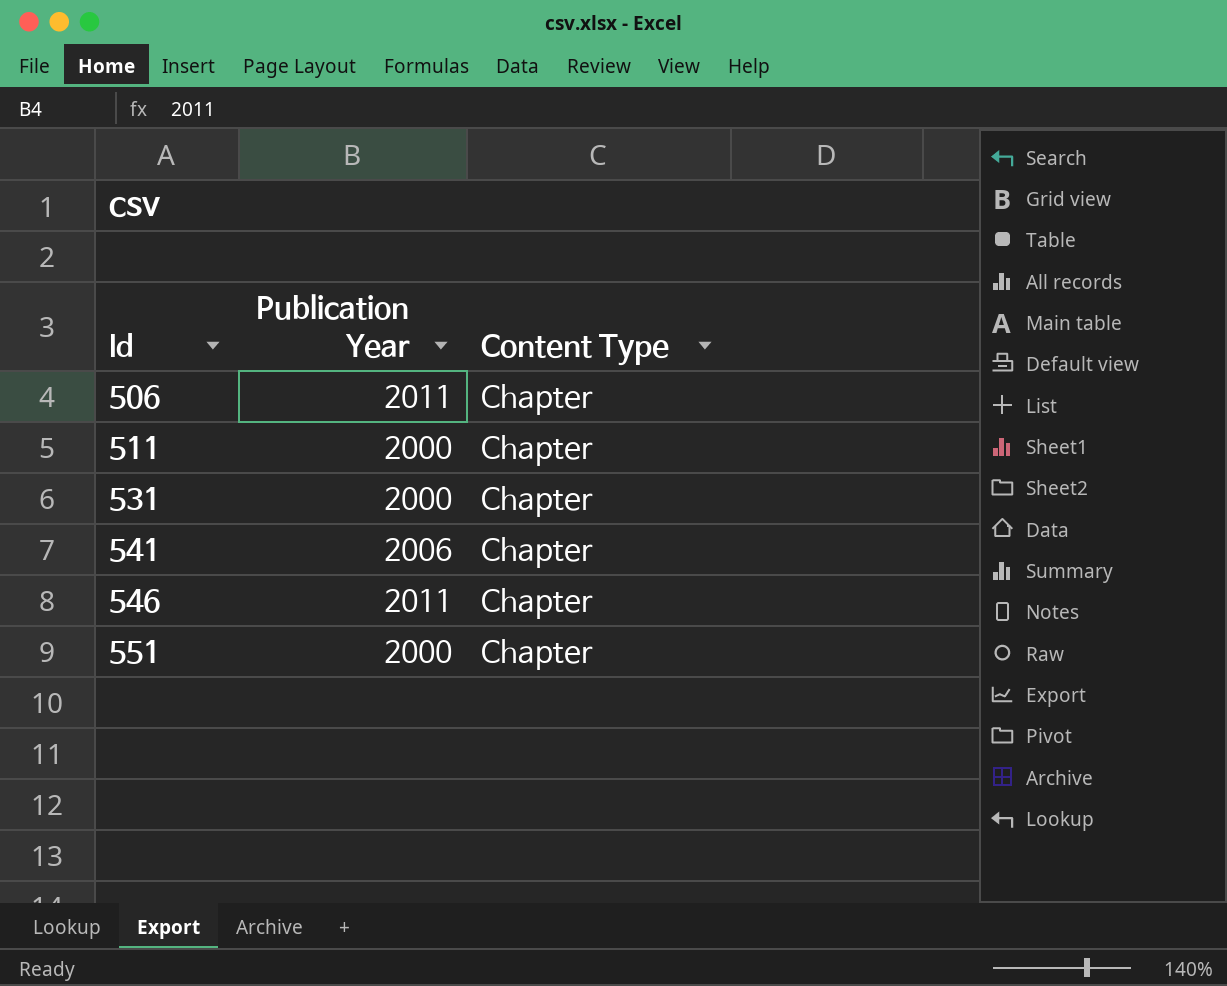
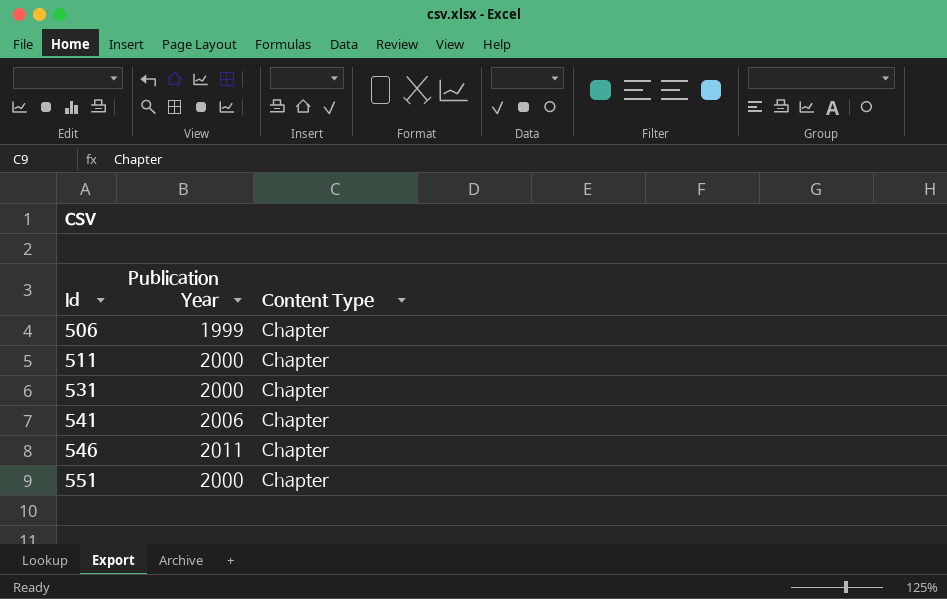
506 | Publication Year: 2011 -> 1999

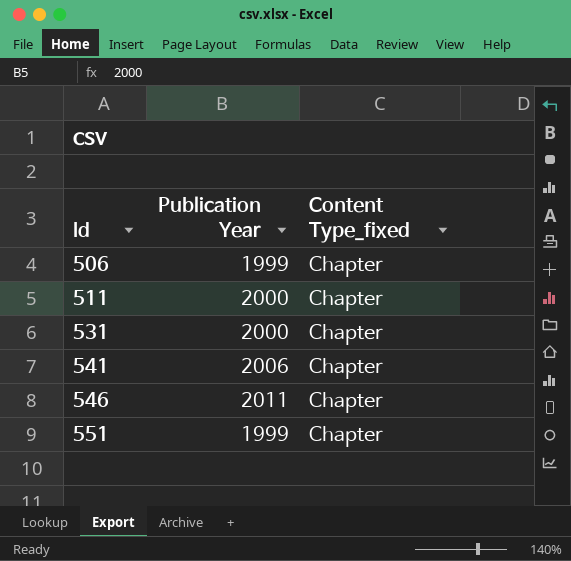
column name: Content Type -> Content Type_fixed
551 | Publication Year: 2000 -> 1999

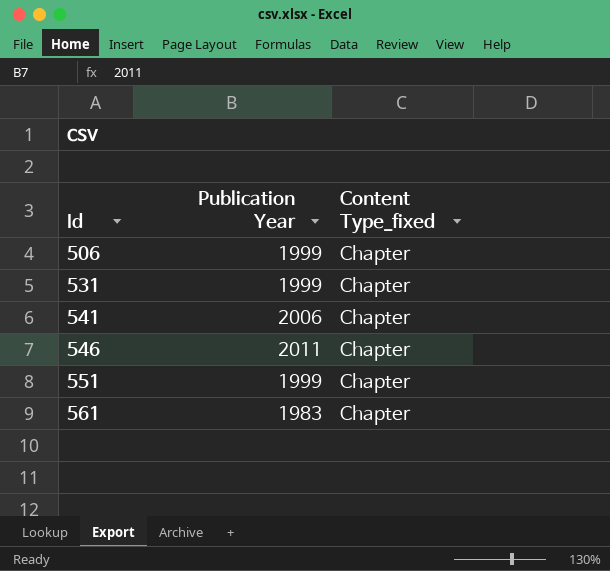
row 511: 2000 | Chapter -> none
531 | Publication Year: 2000 -> 1999
row 561: none -> 1983 | Chapter

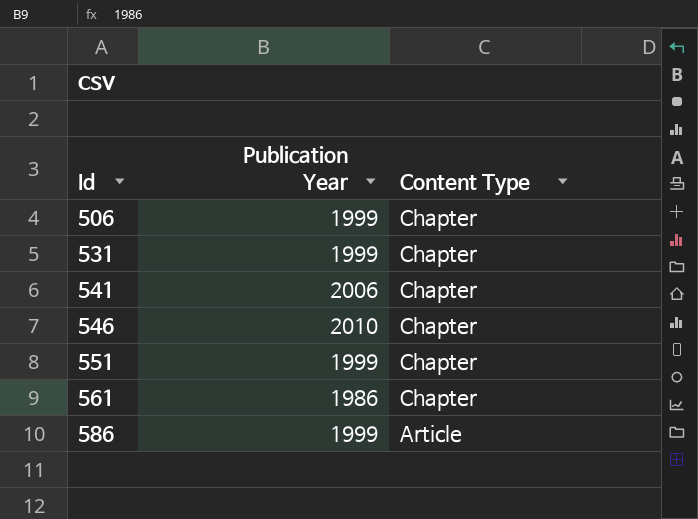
column name: Content Type_fixed -> Content Type
546 | Publication Year: 2011 -> 2010
561 | Publication Year: 1983 -> 1986
row 586: none -> 1999 | Article

